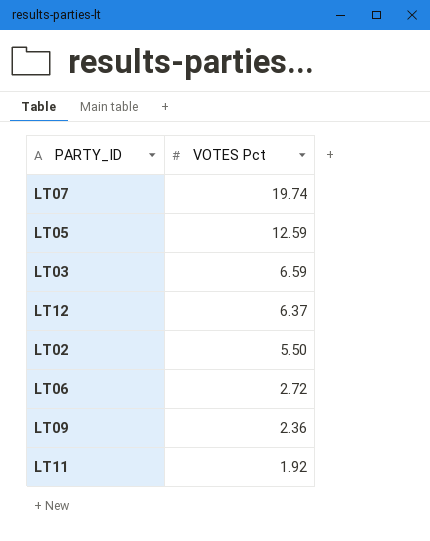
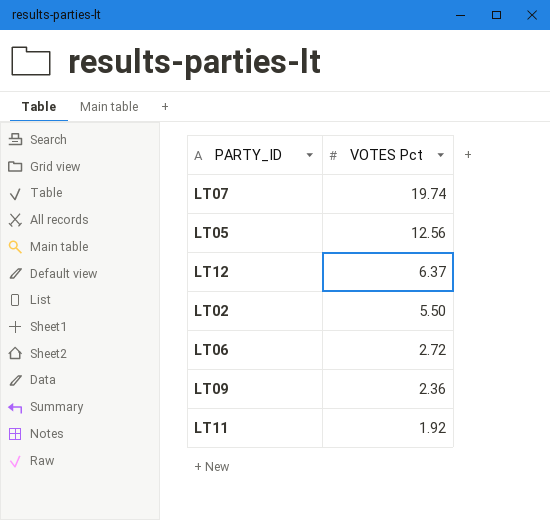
row LT03: 6.59 -> none
LT05 | VOTES Pct: 12.59 -> 12.56

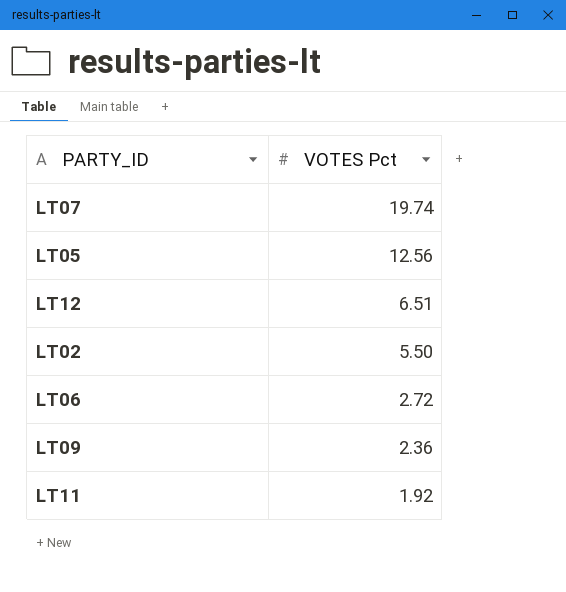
LT12 | VOTES Pct: 6.37 -> 6.51

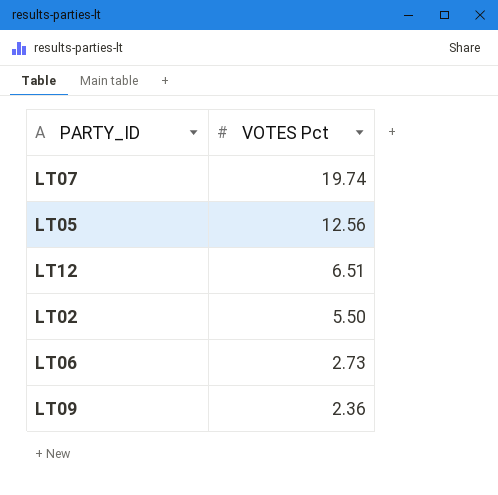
row LT11: 1.92 -> none
LT06 | VOTES Pct: 2.72 -> 2.73

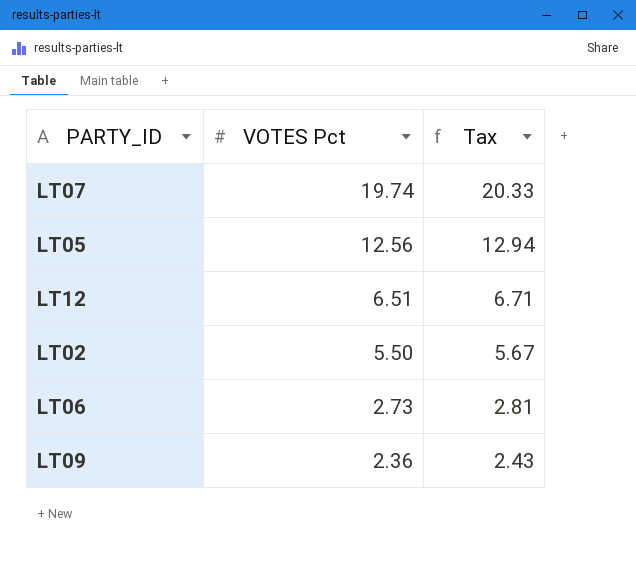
column Tax | formula: none -> [VOTES Pct] * 1.03

